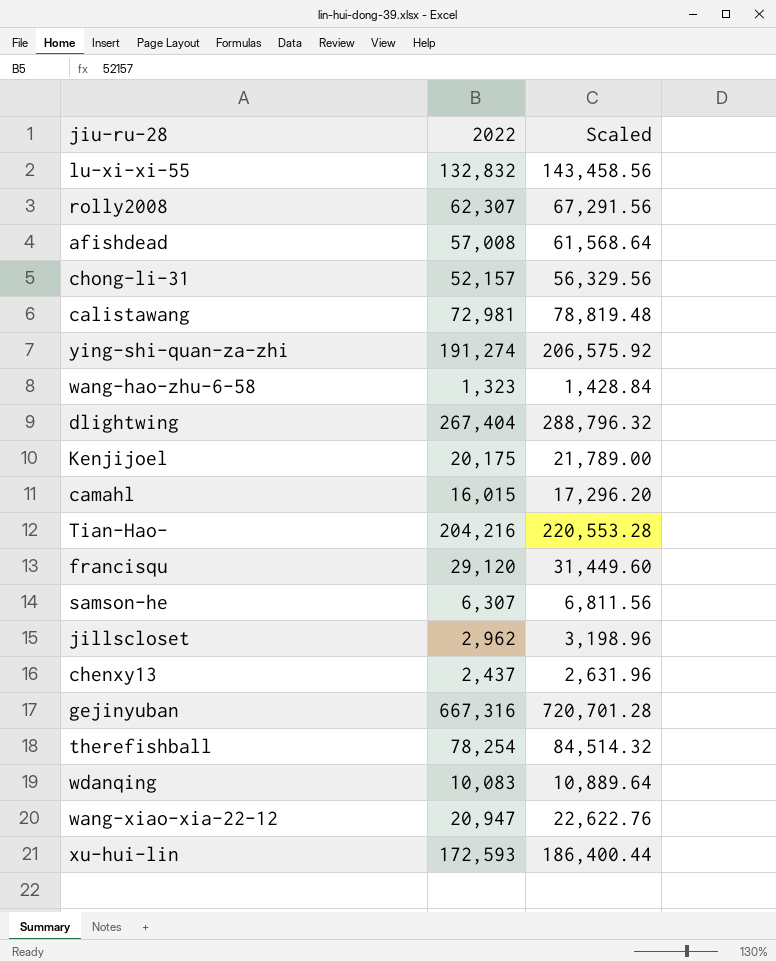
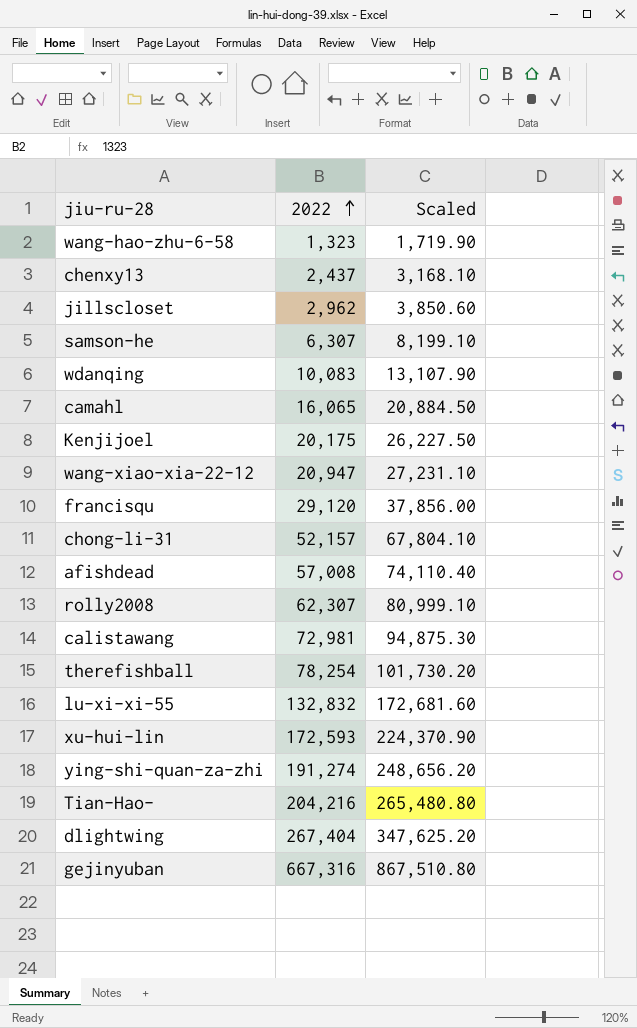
row order: none -> 2022 ascending
column Scaled | formula: [2022] * 1.08 -> [2022] * 1.3
camahl | 2022: 16,015 -> 16,065

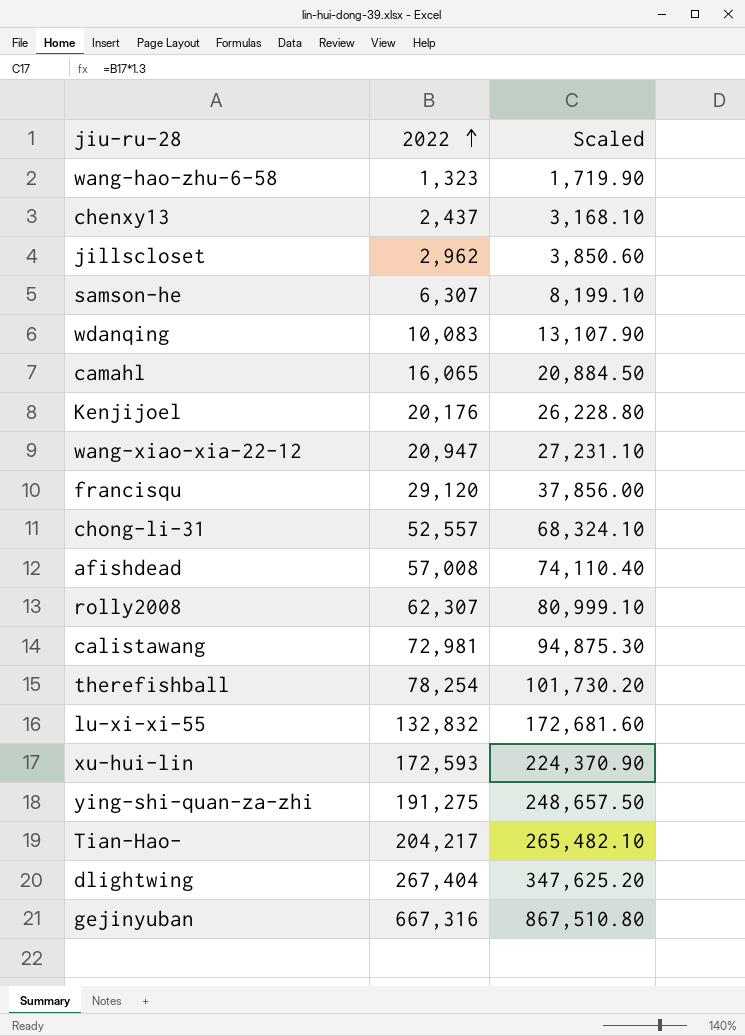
Kenjijoel | 2022: 20,175 -> 20,176
Kenjijoel | Scaled: 26,227.50 -> 26,228.80
chong-li-31 | 2022: 52,157 -> 52,557
chong-li-31 | Scaled: 67,804.10 -> 68,324.10
ying-shi-quan-za-zhi | 2022: 191,274 -> 191,275
ying-shi-quan-za-zhi | Scaled: 248,656.20 -> 248,657.50
Tian-Hao- | 2022: 204,216 -> 204,217
Tian-Hao- | Scaled: 265,480.80 -> 265,482.10

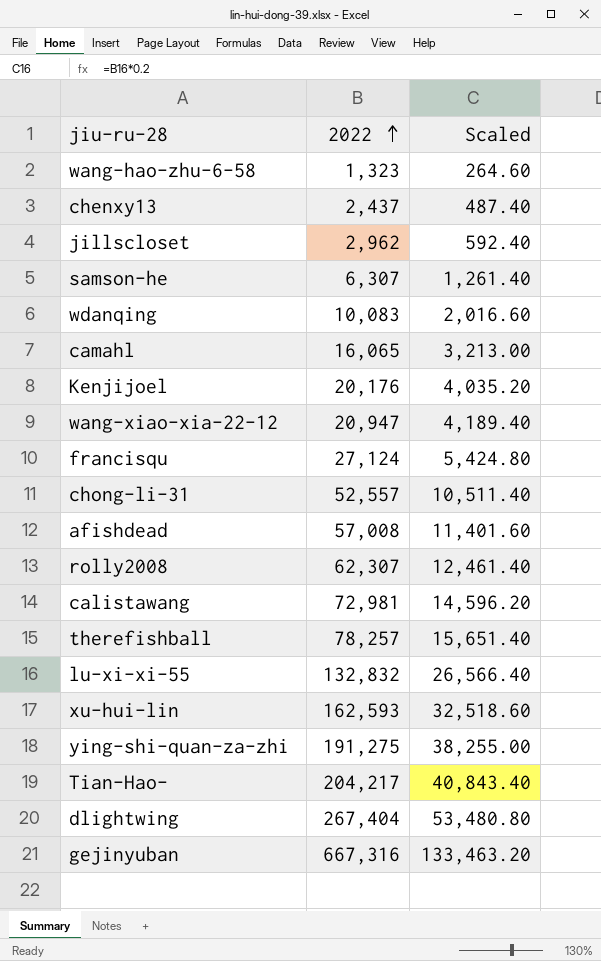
column Scaled | formula: [2022] * 1.3 -> [2022] * 0.2
francisqu | 2022: 29,120 -> 27,124
therefishball | 2022: 78,254 -> 78,257
xu-hui-lin | 2022: 172,593 -> 162,593

